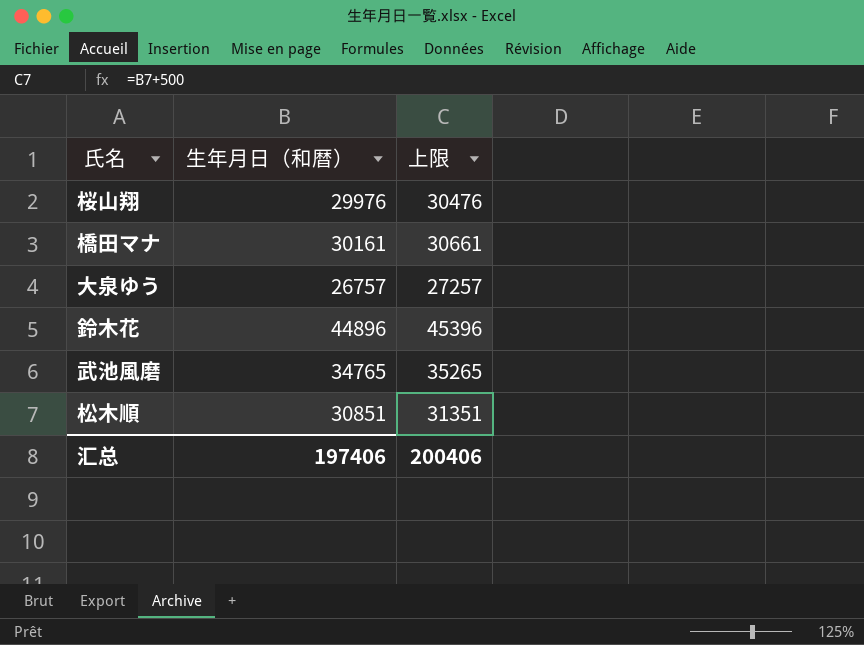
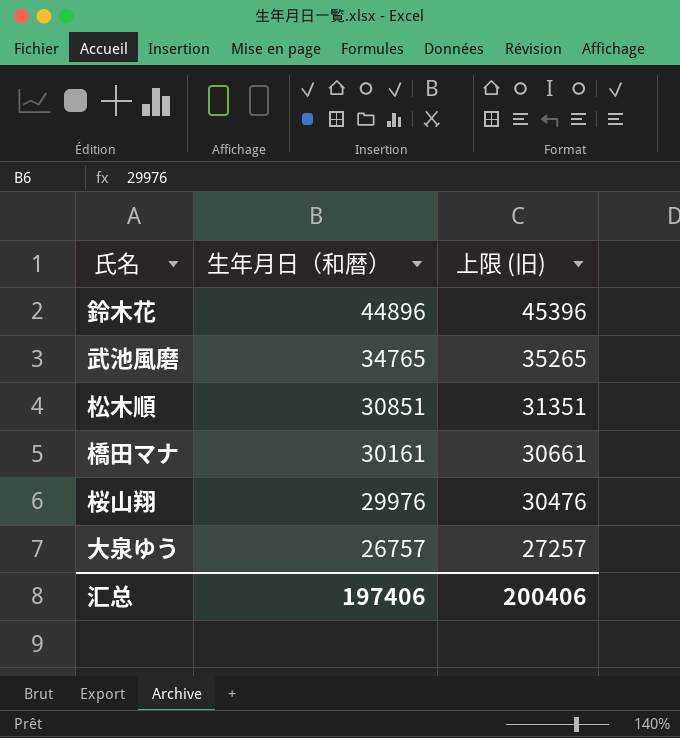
row order: none -> 生年月日（和暦） descending
column name: 上限 -> 上限 (旧)

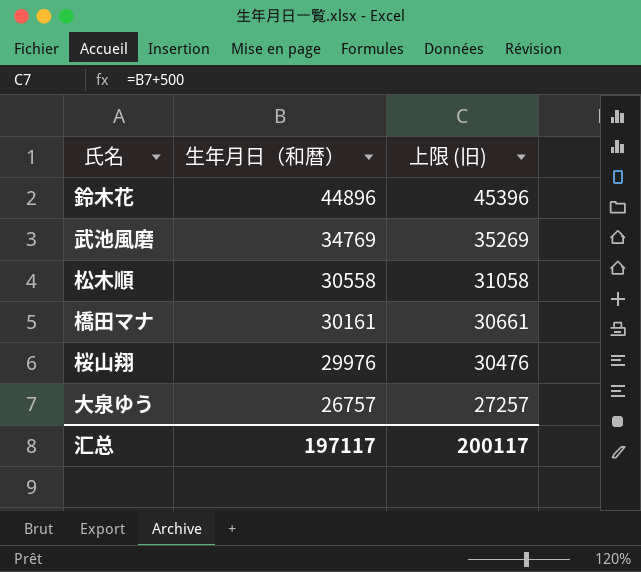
武池風磨 | 生年月日（和暦）: 34765 -> 34769
武池風磨 | 上限 (旧): 35265 -> 35269
松木順 | 生年月日（和暦）: 30851 -> 30558
松木順 | 上限 (旧): 31351 -> 31058
汇总 | 生年月日（和暦）: 197406 -> 197117
汇总 | 上限 (旧): 200406 -> 200117

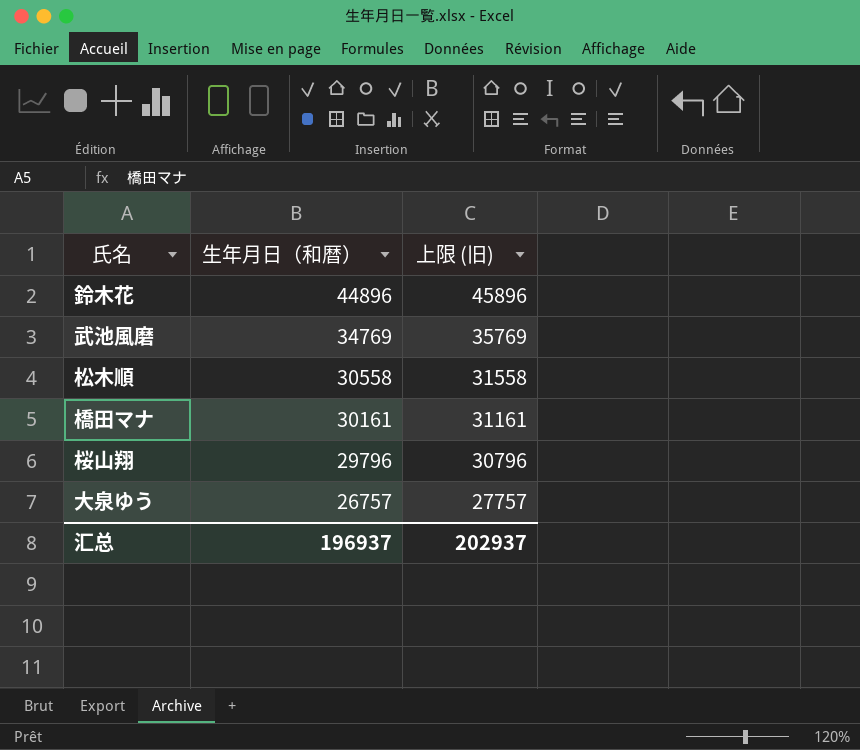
column 上限 (旧) | formula: [生年月日（和暦）] + 500 -> [生年月日（和暦）] + 1000
桜山翔 | 生年月日（和暦）: 29976 -> 29796
汇总 | 生年月日（和暦）: 197117 -> 196937
汇总 | 上限 (旧): 200117 -> 202937

